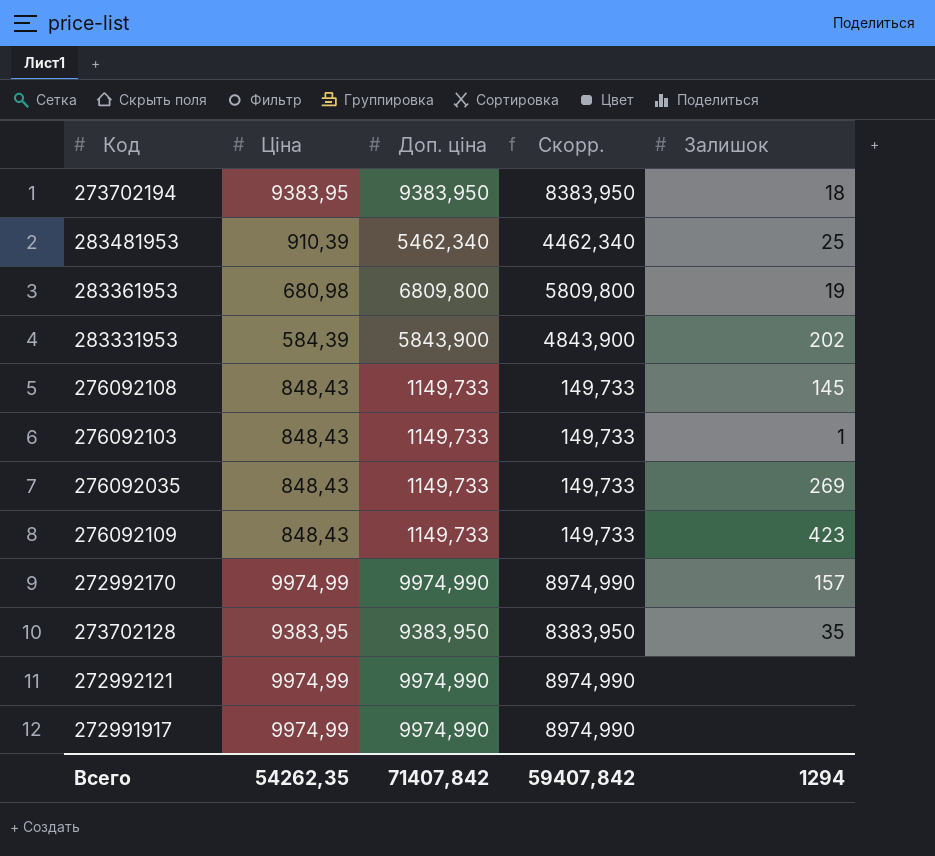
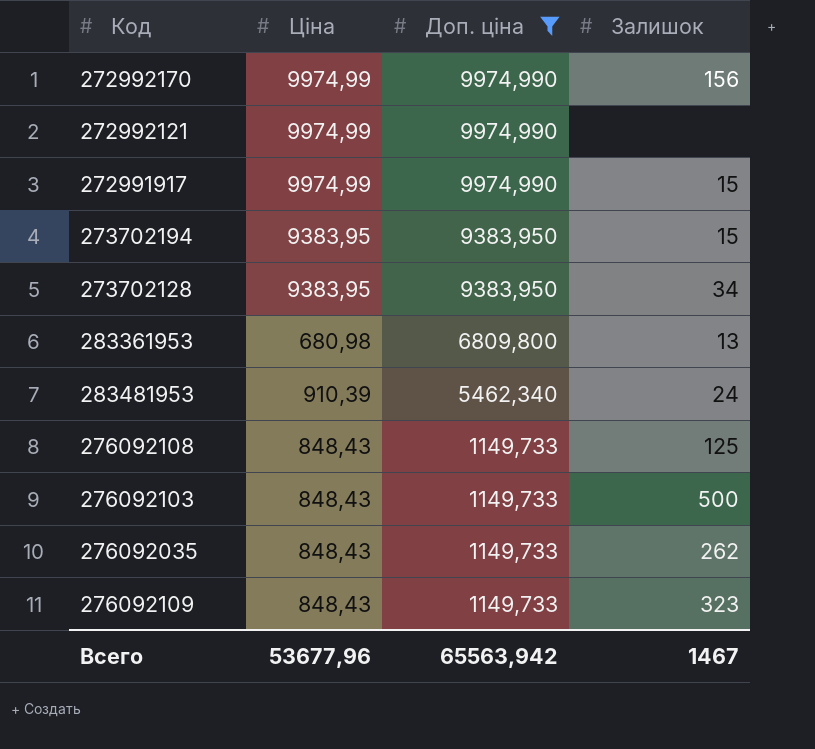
filter: none -> Доп. ціна != 5843,900
row order: none -> Доп. ціна descending
column Скорр. | formula: [Доп. ціна] - 1000 -> none
272992170 | Залишок: 157 -> 156
272991917 | Залишок: none -> 15
273702194 | Залишок: 18 -> 15
273702128 | Залишок: 35 -> 34
283361953 | Залишок: 19 -> 13
283481953 | Залишок: 25 -> 24
276092108 | Залишок: 145 -> 125
276092103 | Залишок: 1 -> 500
276092035 | Залишок: 269 -> 262
276092109 | Залишок: 423 -> 323
Всего | Ціна: 54262,35 -> 53677,96
Всего | Доп. ціна: 71407,842 -> 65563,942
Всего | Залишок: 1294 -> 1467

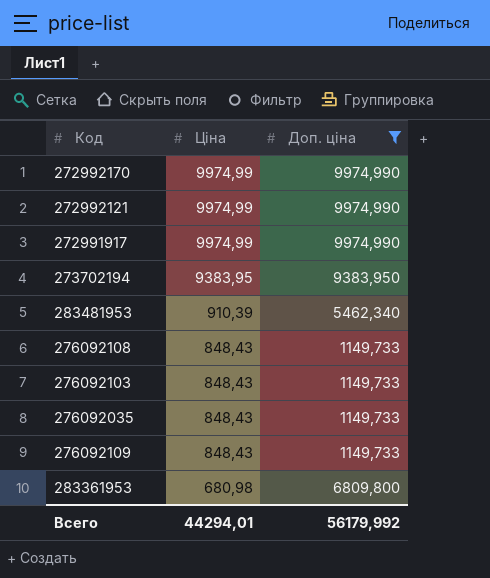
row order: Доп. ціна descending -> Ціна descending
column Залишок | position: 4 -> none
row 273702128: 9383,95 | 9383,950 | 34 -> none
Всего | Ціна: 53677,96 -> 44294,01
Всего | Доп. ціна: 65563,942 -> 56179,992

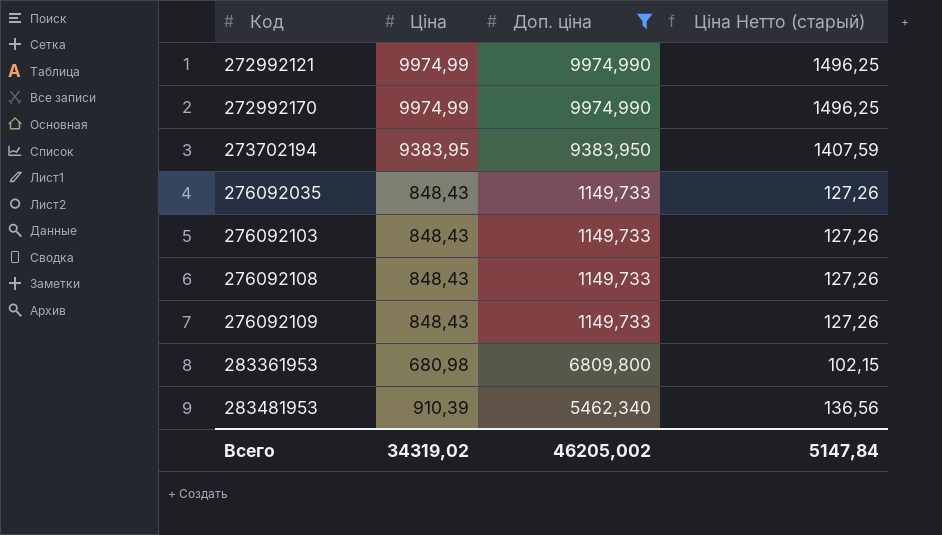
row order: Ціна descending -> Код ascending
column Ціна Нетто (старый) | formula: none -> [Ціна] * 0,15
row 272991917: 9974,99 | 9974,990 -> none
Всего | Ціна: 44294,01 -> 34319,02
Всего | Доп. ціна: 56179,992 -> 46205,002

